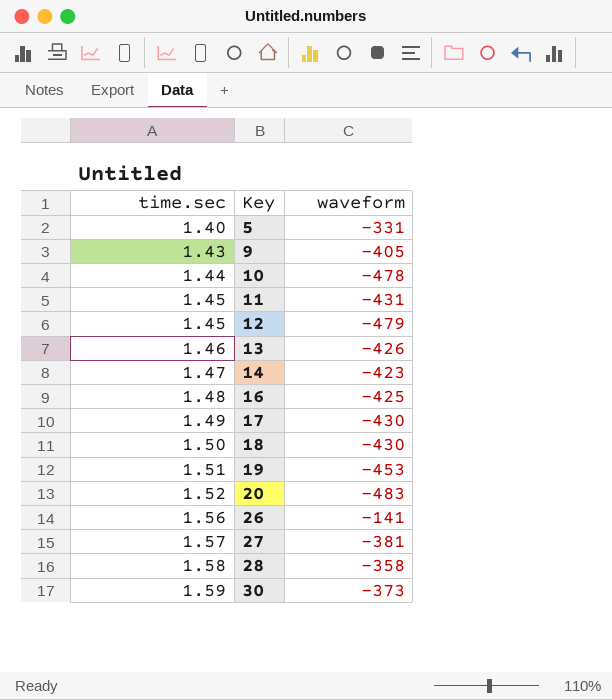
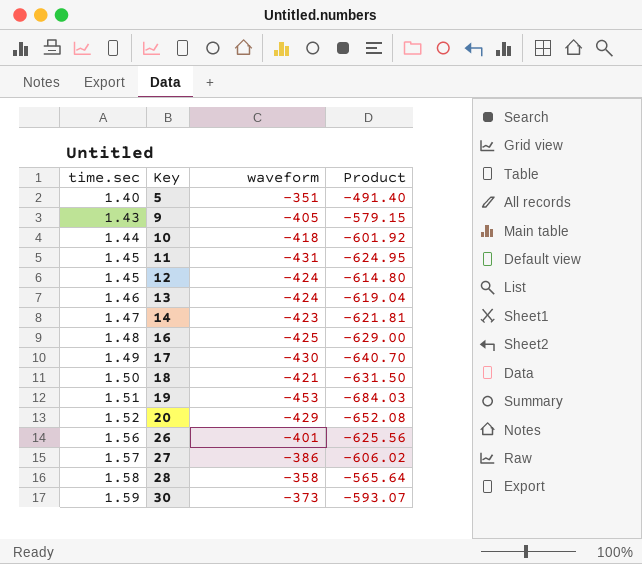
column Product | formula: none -> [time.sec] * [waveform]
5 | waveform: -331 -> -351
10 | waveform: -478 -> -418
12 | waveform: -479 -> -424
13 | waveform: -426 -> -424
18 | waveform: -430 -> -421
20 | waveform: -483 -> -429
26 | waveform: -141 -> -401
27 | waveform: -381 -> -386

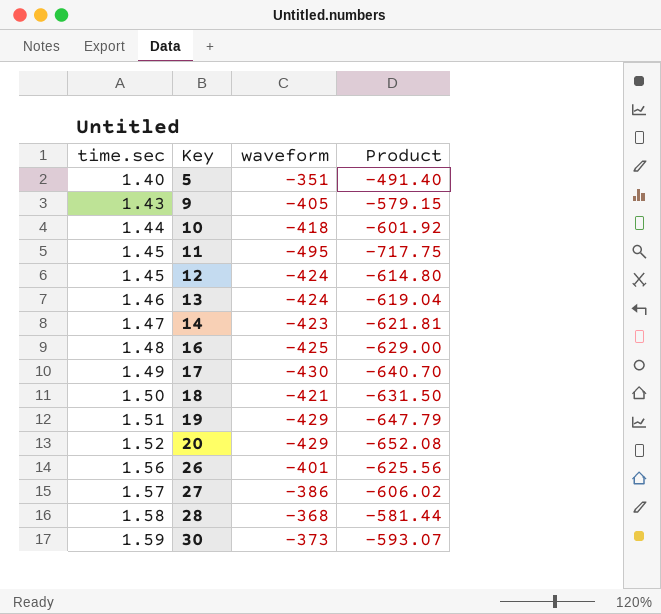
11 | waveform: -431 -> -495
11 | Product: -624.95 -> -717.75
19 | waveform: -453 -> -429
19 | Product: -684.03 -> -647.79
28 | waveform: -358 -> -368
28 | Product: -565.64 -> -581.44

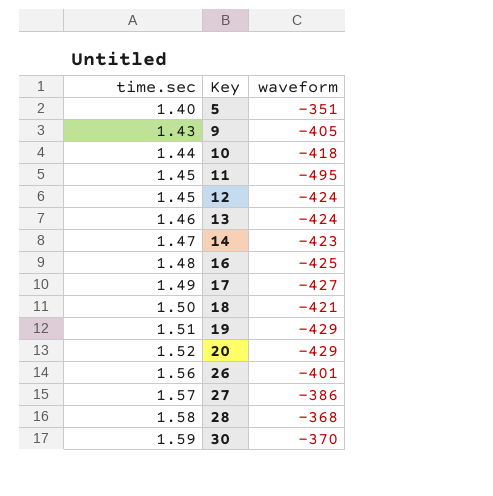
column Product | formula: [time.sec] * [waveform] -> none
17 | waveform: -430 -> -427
30 | waveform: -373 -> -370

